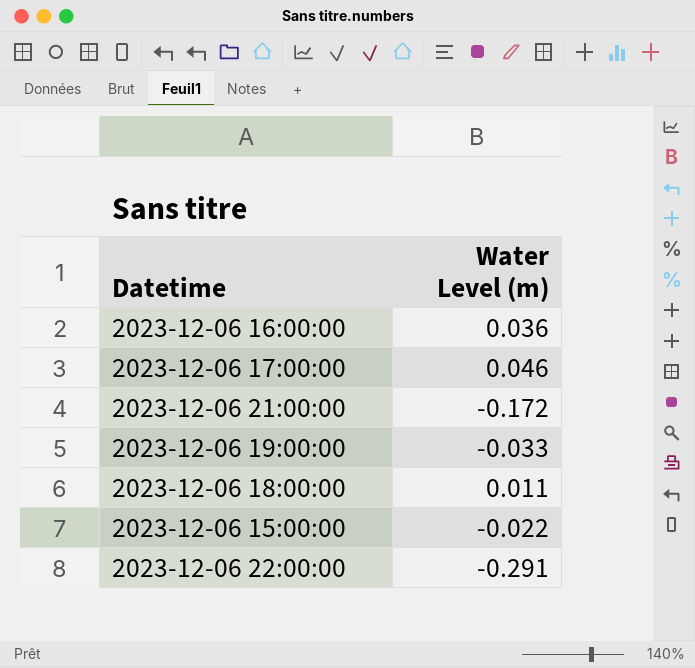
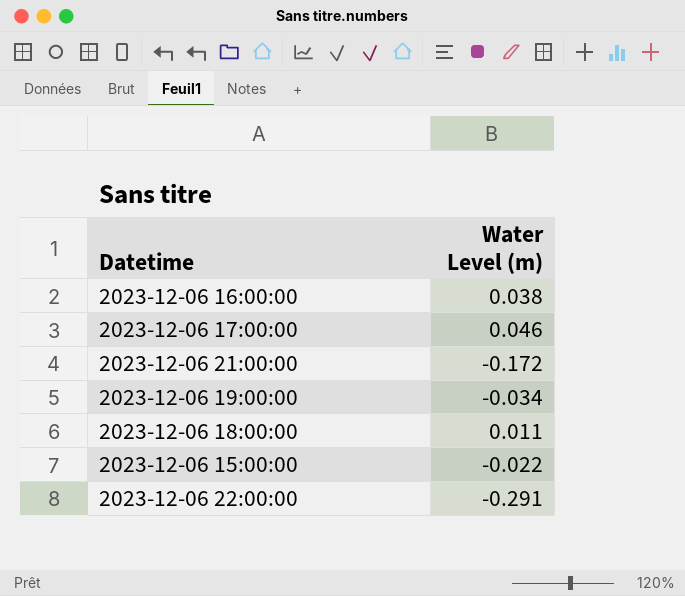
2023-12-06 16:00:00 | Water Level (m): 0.036 -> 0.038
2023-12-06 19:00:00 | Water Level (m): -0.033 -> -0.034

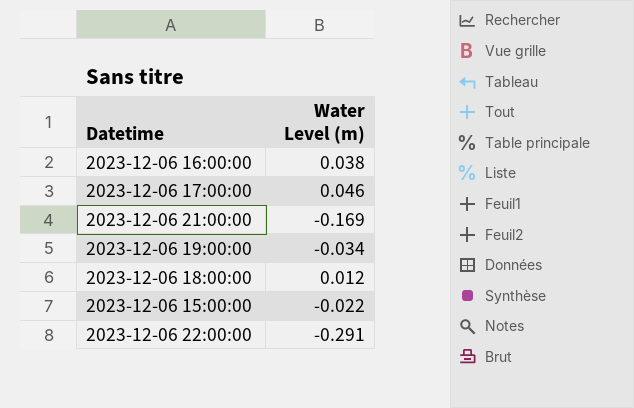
2023-12-06 21:00:00 | Water Level (m): -0.172 -> -0.169
2023-12-06 18:00:00 | Water Level (m): 0.011 -> 0.012

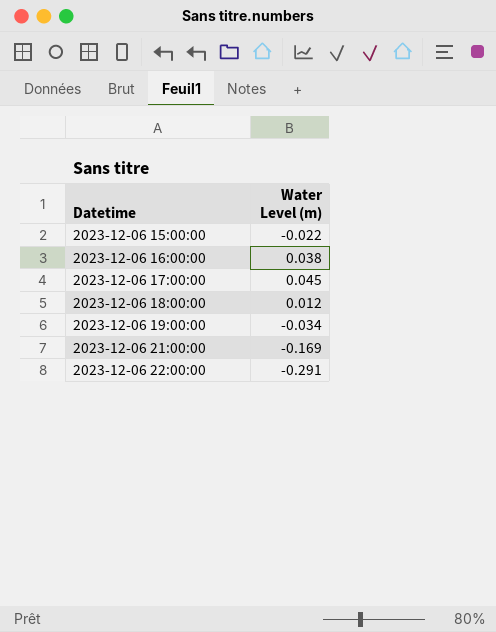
row order: none -> Datetime ascending
2023-12-06 17:00:00 | Water Level (m): 0.046 -> 0.045

